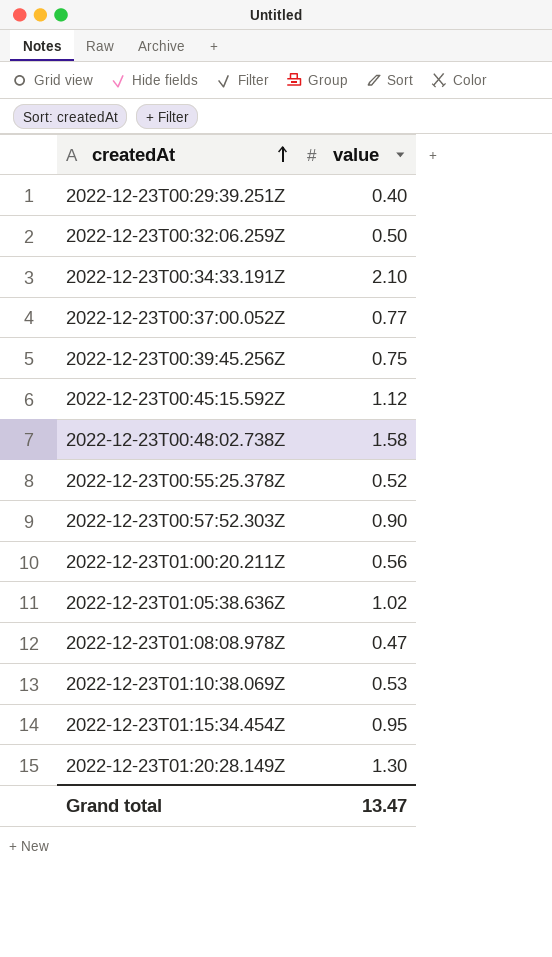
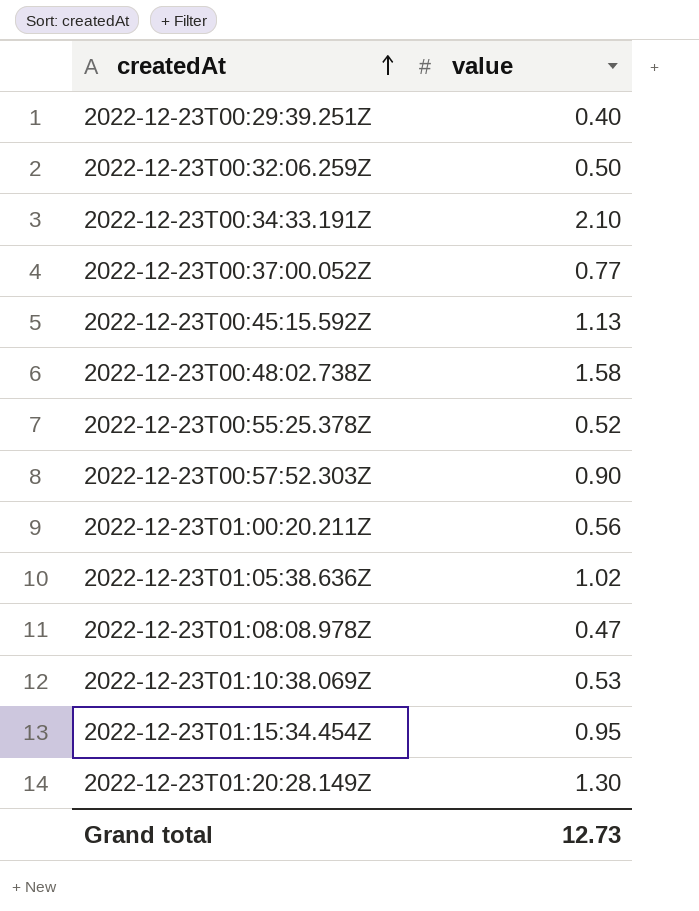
row 2022-12-23T00:39:45.256Z: 0.75 -> none
2022-12-23T00:45:15.592Z | value: 1.12 -> 1.13
Grand total | value: 13.47 -> 12.73

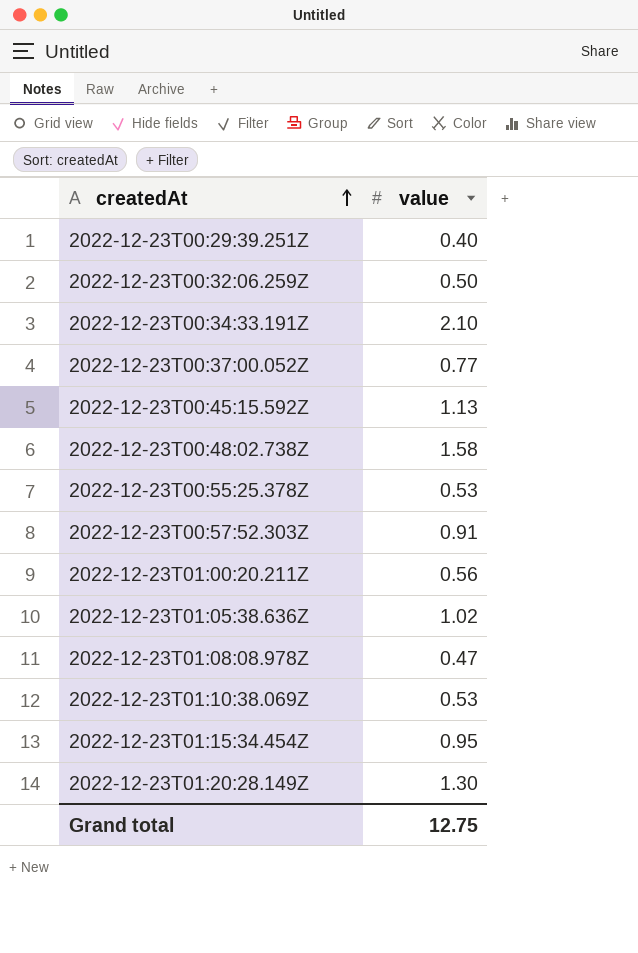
2022-12-23T00:55:25.378Z | value: 0.52 -> 0.53
2022-12-23T00:57:52.303Z | value: 0.90 -> 0.91
Grand total | value: 12.73 -> 12.75

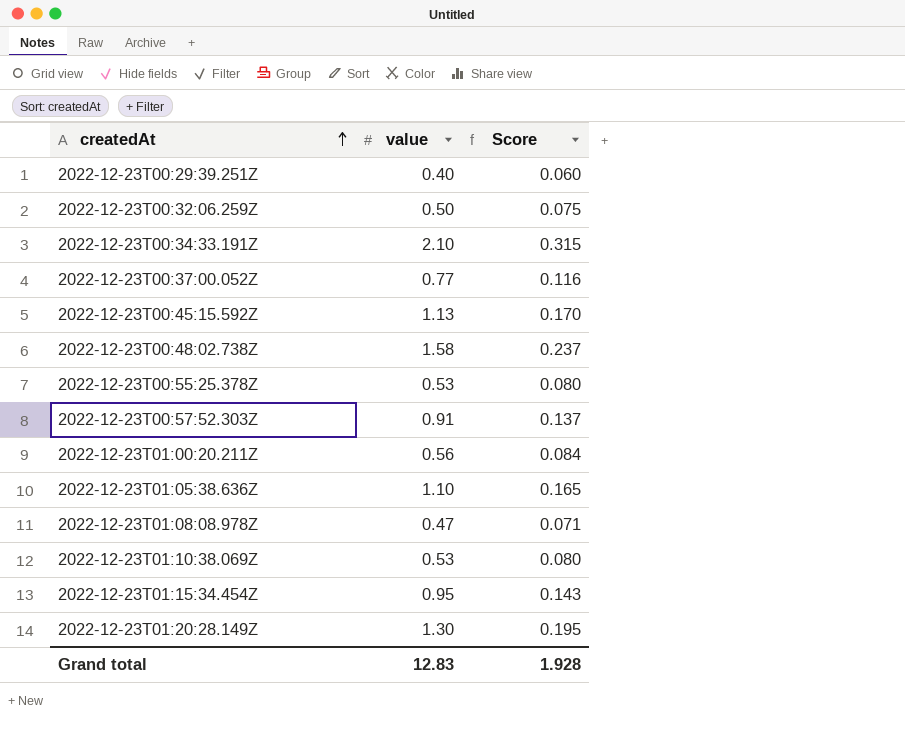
column Score | formula: none -> [value] * 0.15
2022-12-23T01:05:38.636Z | value: 1.02 -> 1.10
Grand total | value: 12.75 -> 12.83

